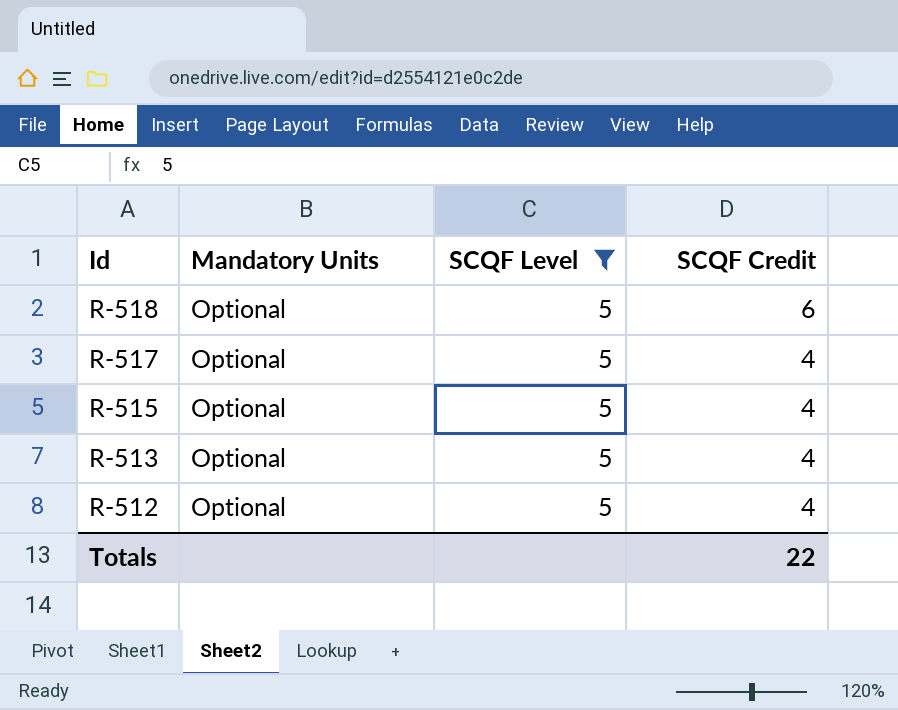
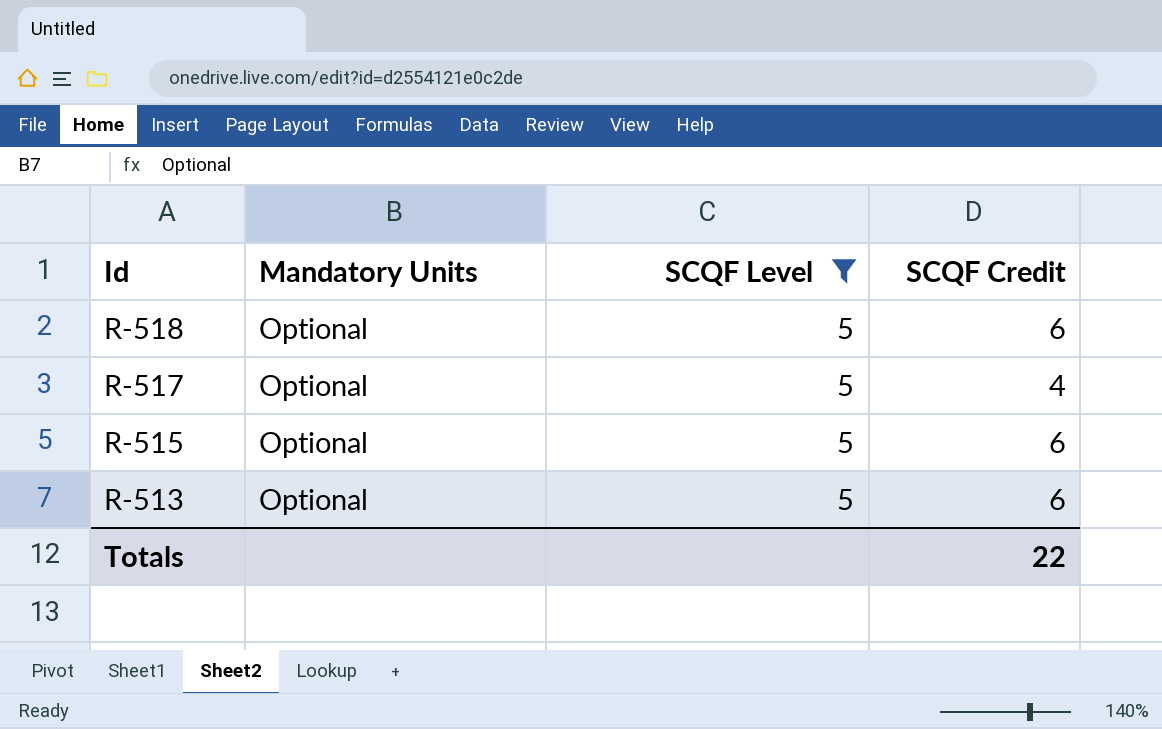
row R-512: Optional | 5 | 4 -> none
R-515 | SCQF Credit: 4 -> 6
R-513 | SCQF Credit: 4 -> 6

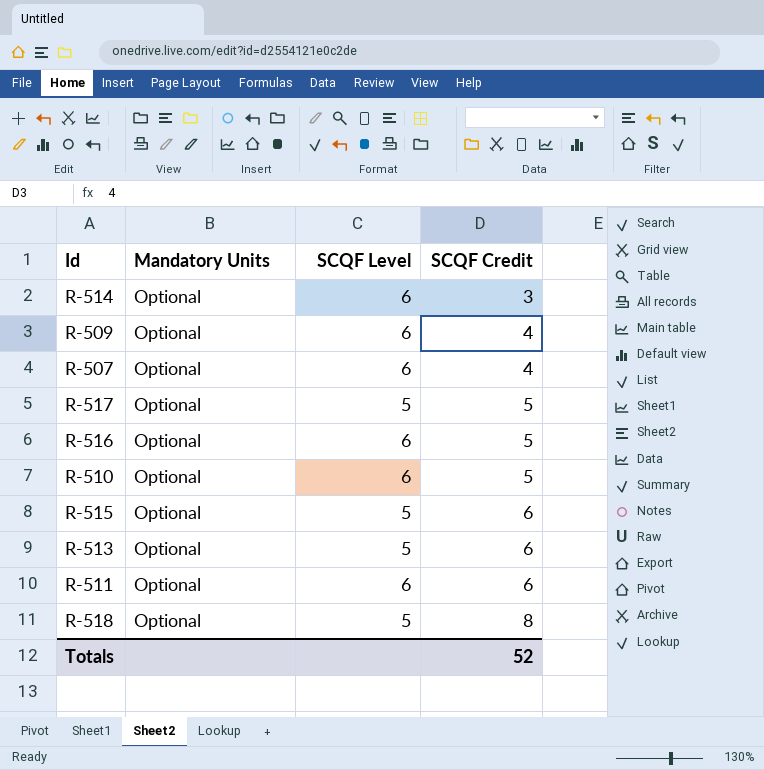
filter: SCQF Level = 5 -> none
row order: Id descending -> SCQF Credit ascending
R-517 | SCQF Credit: 4 -> 5
R-518 | SCQF Credit: 6 -> 8
Totals | SCQF Credit: 22 -> 52

